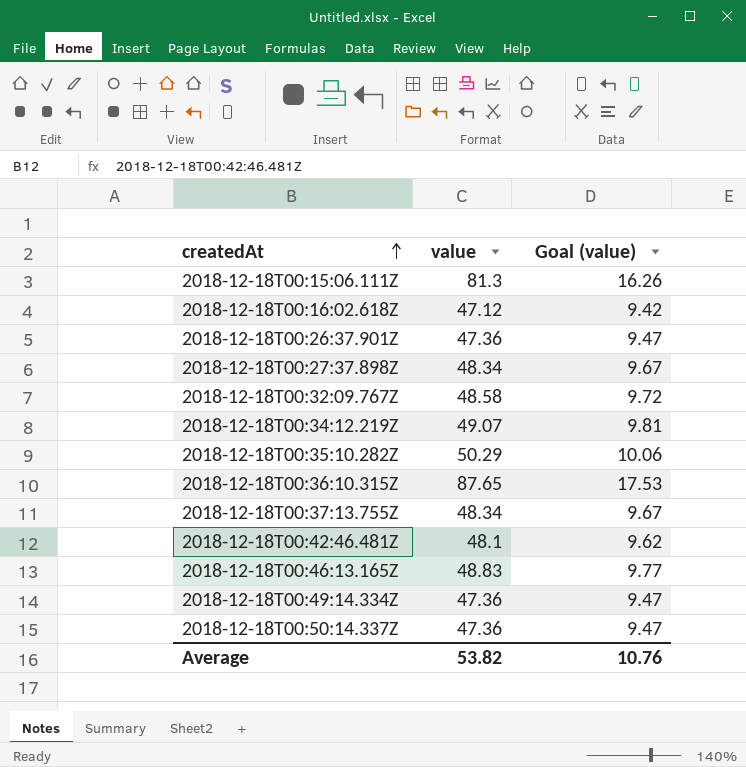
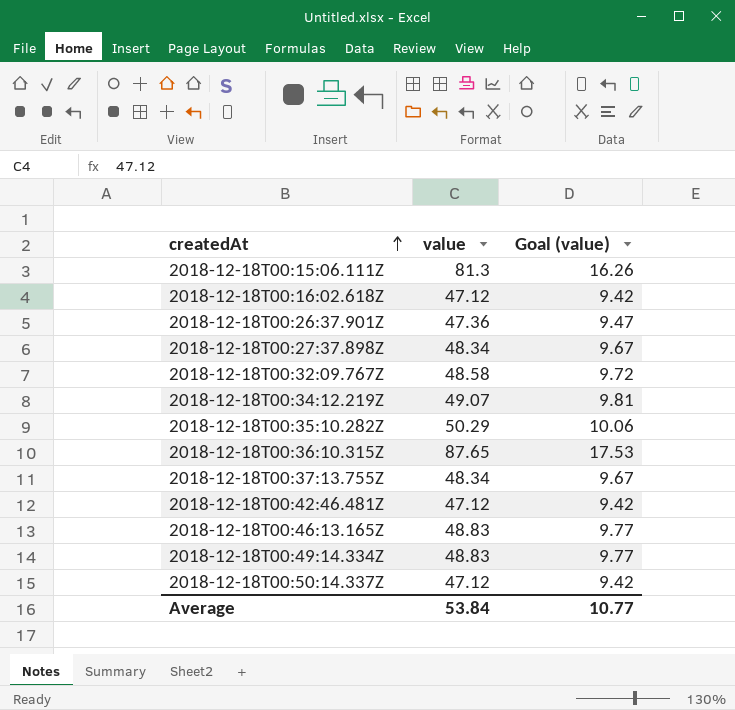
2018-12-18T00:42:46.481Z | value: 48.1 -> 47.12
2018-12-18T00:42:46.481Z | Goal (value): 9.62 -> 9.42
2018-12-18T00:49:14.334Z | value: 47.36 -> 48.83
2018-12-18T00:49:14.334Z | Goal (value): 9.47 -> 9.77
2018-12-18T00:50:14.337Z | value: 47.36 -> 47.12
2018-12-18T00:50:14.337Z | Goal (value): 9.47 -> 9.42
Average | value: 53.82 -> 53.84
Average | Goal (value): 10.76 -> 10.77

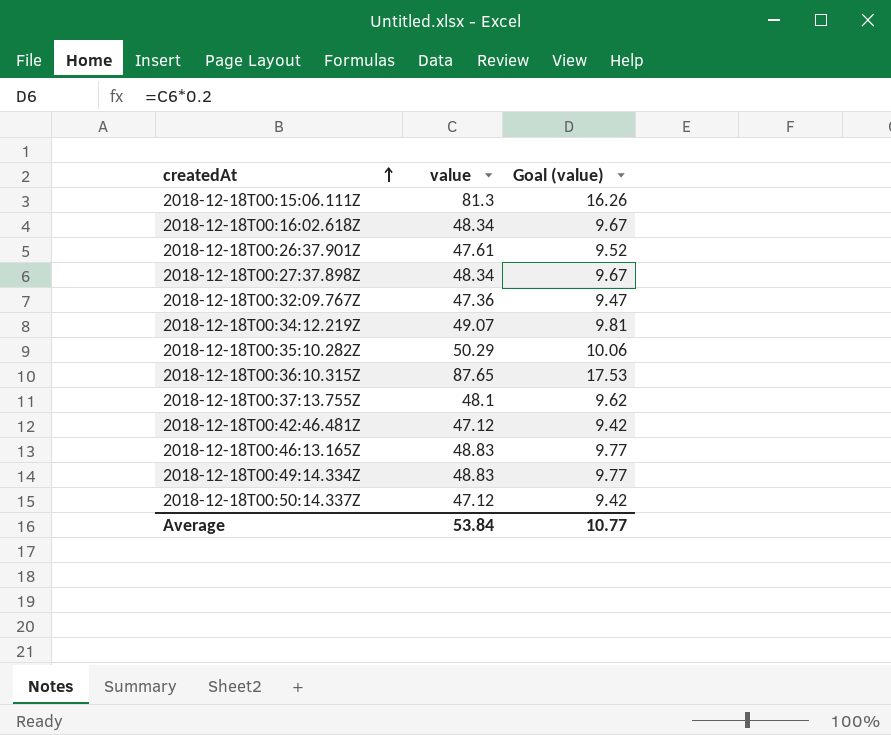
2018-12-18T00:16:02.618Z | value: 47.12 -> 48.34
2018-12-18T00:16:02.618Z | Goal (value): 9.42 -> 9.67
2018-12-18T00:26:37.901Z | value: 47.36 -> 47.61
2018-12-18T00:26:37.901Z | Goal (value): 9.47 -> 9.52
2018-12-18T00:32:09.767Z | value: 48.58 -> 47.36
2018-12-18T00:32:09.767Z | Goal (value): 9.72 -> 9.47
2018-12-18T00:37:13.755Z | value: 48.34 -> 48.1
2018-12-18T00:37:13.755Z | Goal (value): 9.67 -> 9.62

